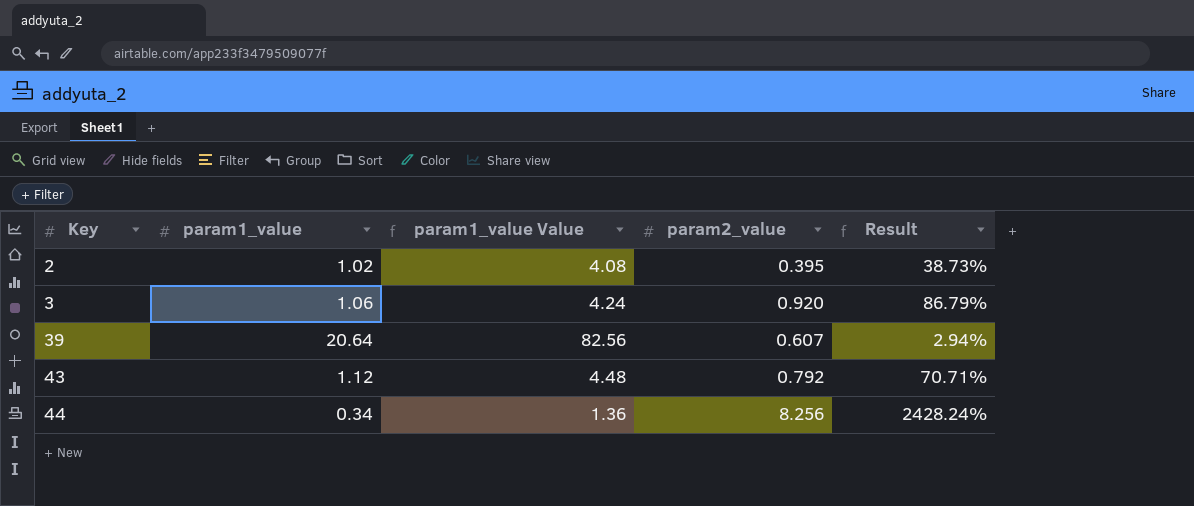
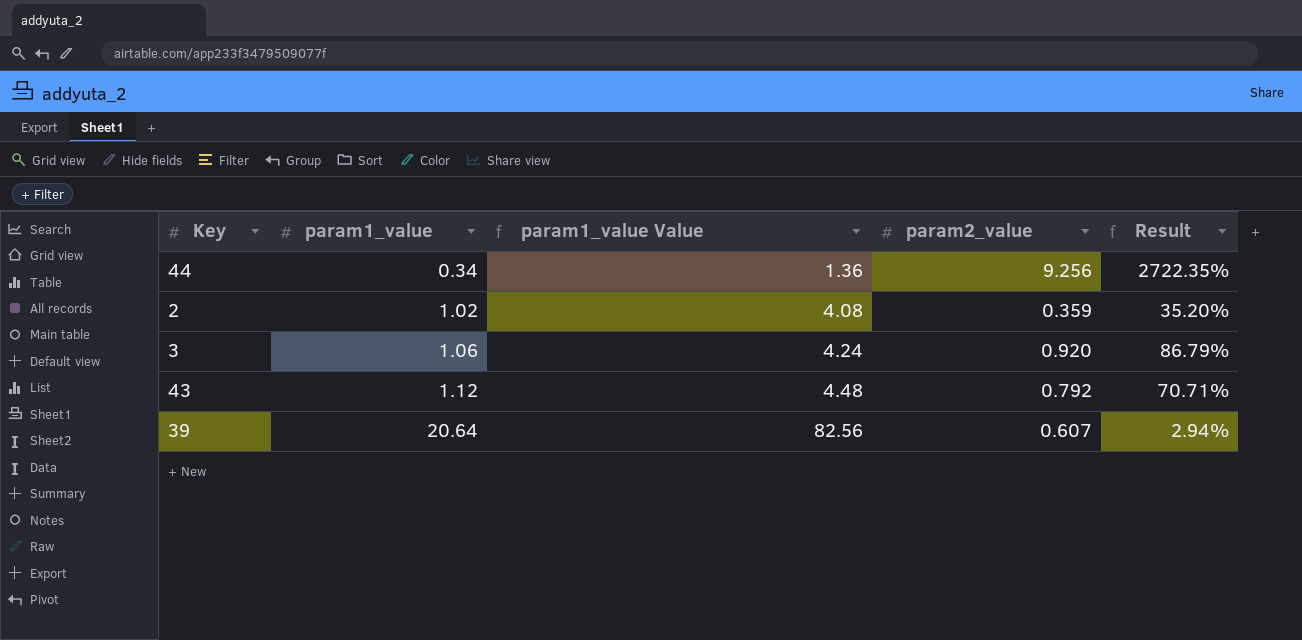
row order: Key ascending -> param1_value ascending
44 | param2_value: 8.256 -> 9.256
44 | Result: 2428.24% -> 2722.35%
2 | param2_value: 0.395 -> 0.359
2 | Result: 38.73% -> 35.20%

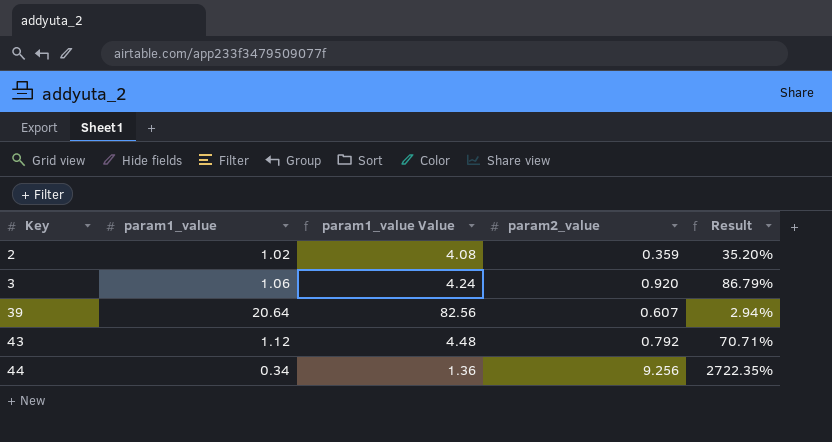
row order: param1_value ascending -> Key ascending

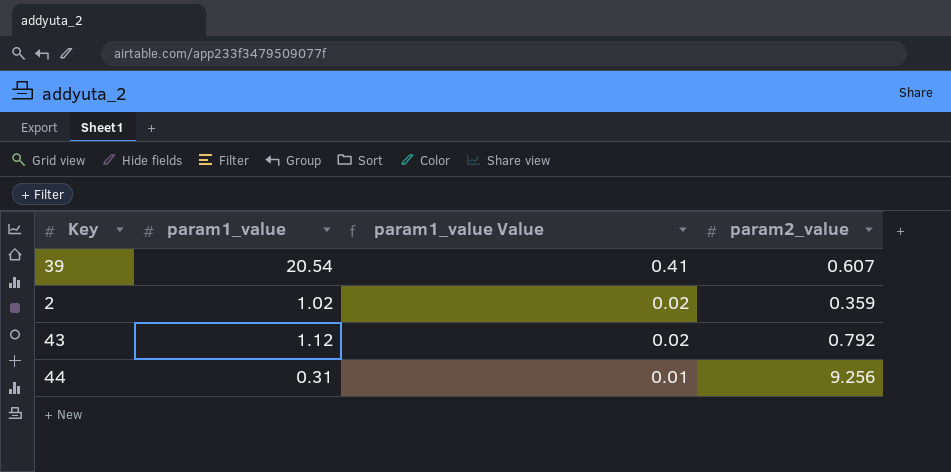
row order: Key ascending -> param1_value Value descending
column Result | formula: [param2_value] / [param1_value] -> none
column param1_value Value | formula: [param1_value] * 4 -> [param1_value] * 0.02
row 3: 1.06 | 4.24 | 0.920 | 86.79% -> none
39 | param1_value: 20.64 -> 20.54
44 | param1_value: 0.34 -> 0.31

